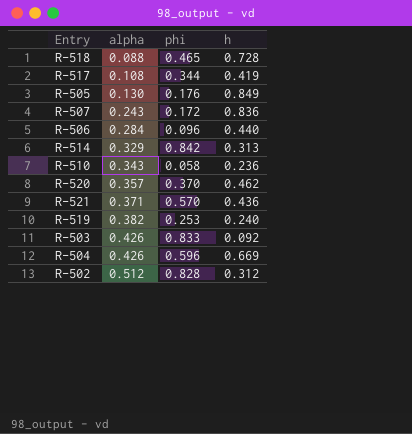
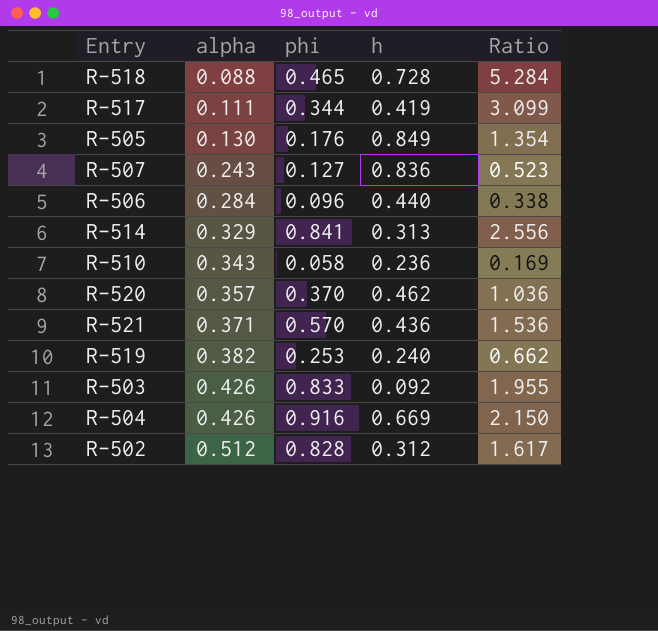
column Ratio | formula: none -> [phi] / [alpha]
R-517 | alpha: 0.108 -> 0.111
R-507 | phi: 0.172 -> 0.127
R-514 | phi: 0.842 -> 0.841
R-504 | phi: 0.596 -> 0.916

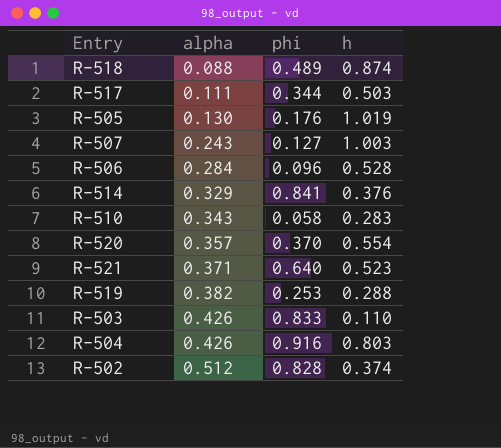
column Ratio | formula: [phi] / [alpha] -> none
R-518 | phi: 0.465 -> 0.489
R-518 | h: 0.728 -> 0.874
R-517 | h: 0.419 -> 0.503
R-505 | h: 0.849 -> 1.019
R-507 | h: 0.836 -> 1.003
R-506 | h: 0.440 -> 0.528
R-514 | h: 0.313 -> 0.376
R-510 | h: 0.236 -> 0.283
R-520 | h: 0.462 -> 0.554
R-521 | phi: 0.570 -> 0.640
R-521 | h: 0.436 -> 0.523
R-519 | h: 0.240 -> 0.288
R-503 | h: 0.092 -> 0.110
R-504 | h: 0.669 -> 0.803
R-502 | h: 0.312 -> 0.374

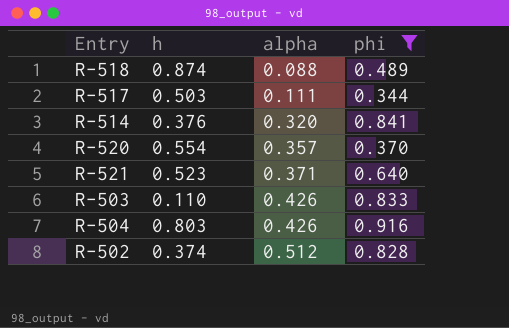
filter: none -> phi >= 0.344
column h | position: 4 -> 2
R-514 | alpha: 0.329 -> 0.320

